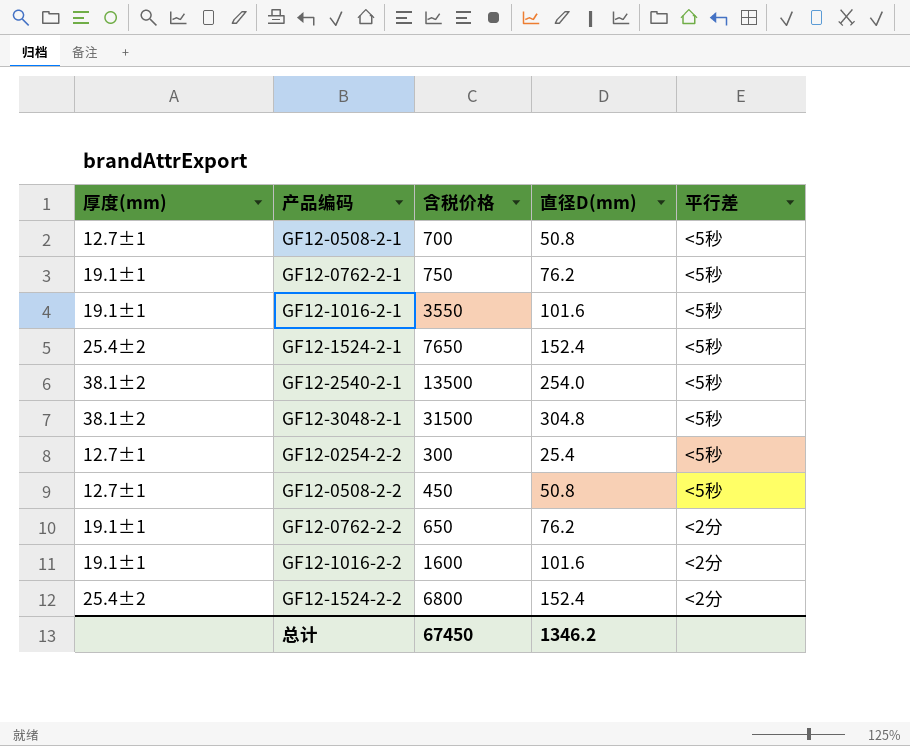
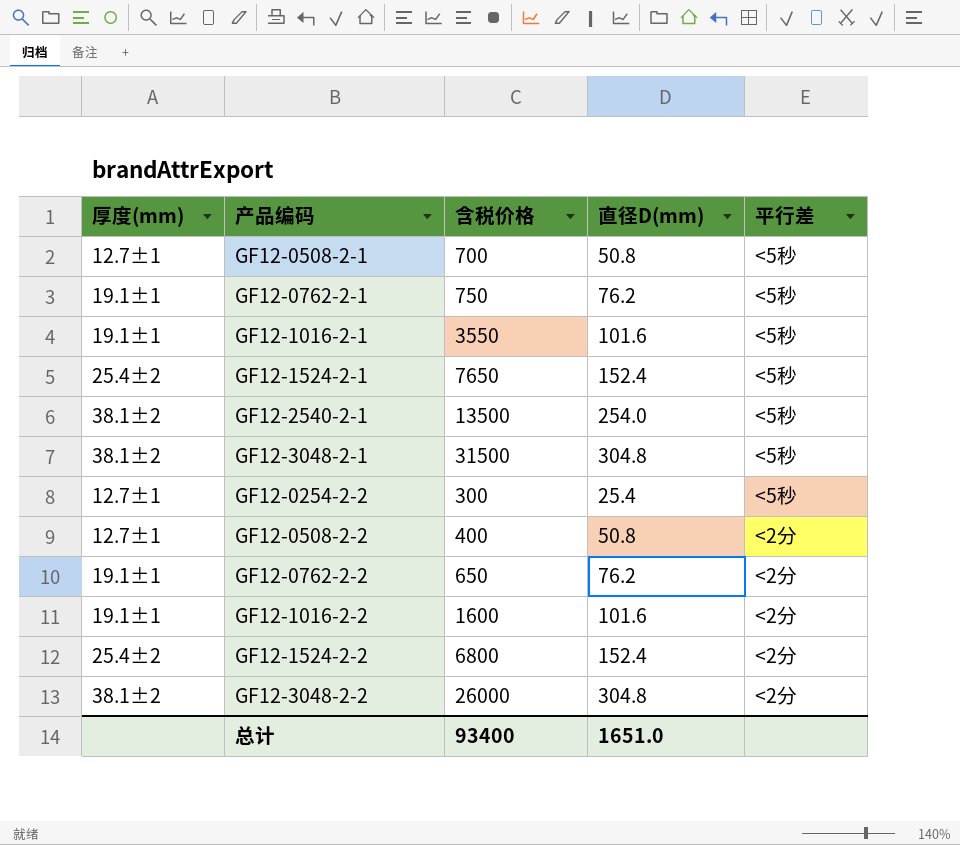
GF12-0508-2-2 | 含税价格: 450 -> 400
GF12-0508-2-2 | 平行差: <5秒 -> <2分
row GF12-3048-2-2: none -> 38.1±2 | 26000 | 304.8 | <2分
总计 | 含税价格: 67450 -> 93400
总计 | 直径D(mm): 1346.2 -> 1651.0

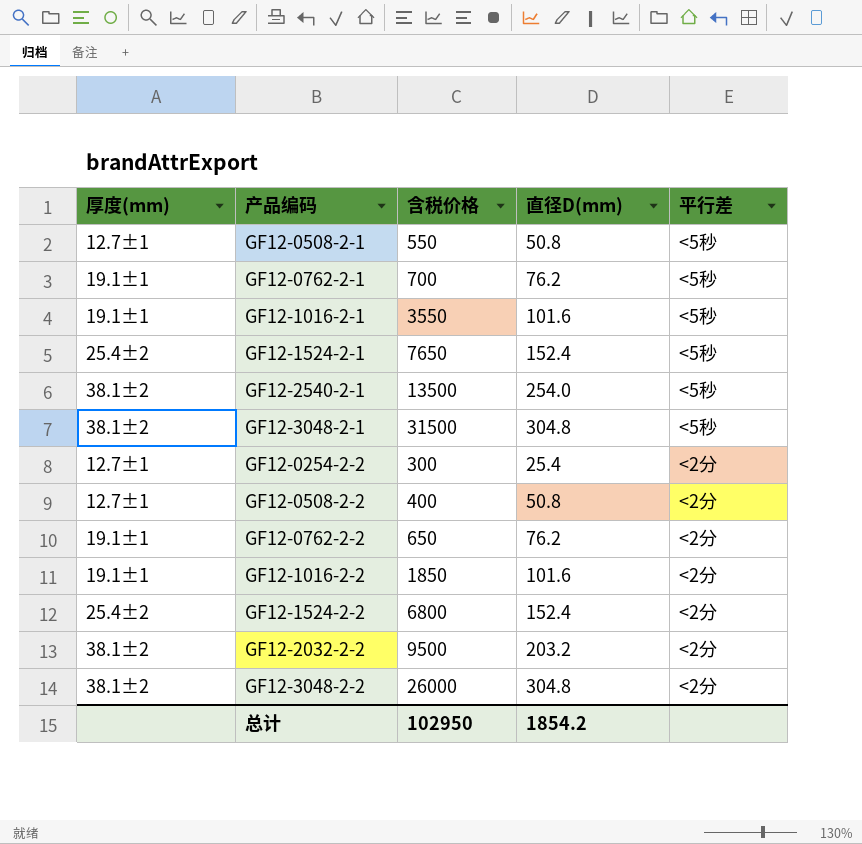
GF12-0508-2-1 | 含税价格: 700 -> 550
GF12-0762-2-1 | 含税价格: 750 -> 700
GF12-0254-2-2 | 平行差: <5秒 -> <2分
GF12-1016-2-2 | 含税价格: 1600 -> 1850
row GF12-2032-2-2: none -> 38.1±2 | 9500 | 203.2 | <2分
总计 | 含税价格: 93400 -> 102950
总计 | 直径D(mm): 1651.0 -> 1854.2

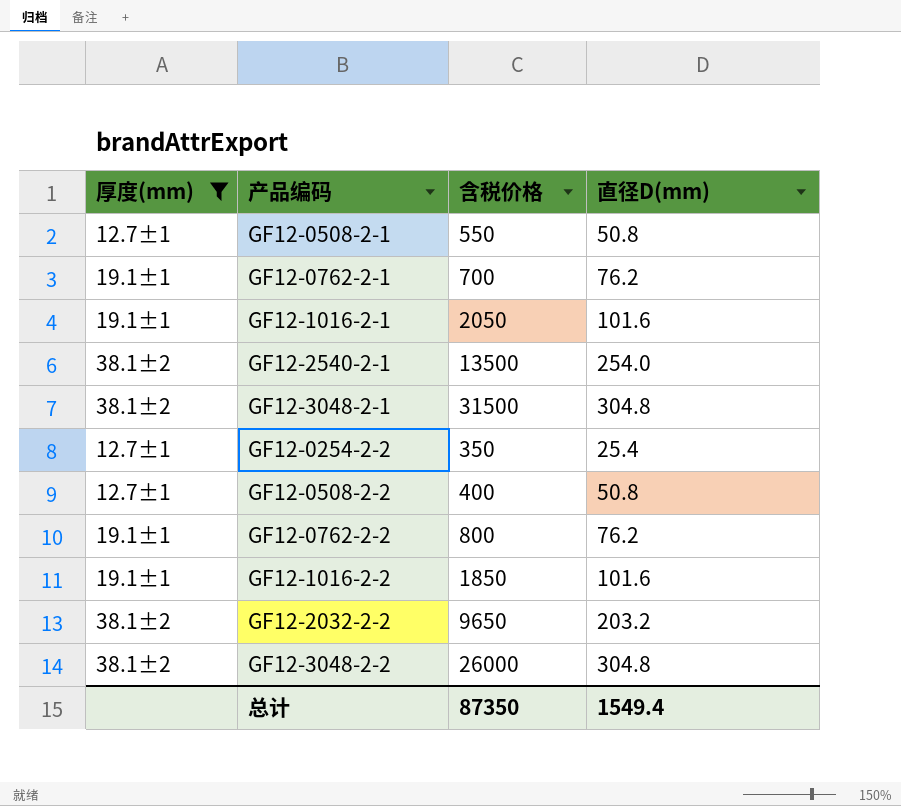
filter: none -> 厚度(mm) != 25.4±2
column 平行差 | position: 5 -> none
GF12-1016-2-1 | 含税价格: 3550 -> 2050
GF12-0254-2-2 | 含税价格: 300 -> 350
GF12-0762-2-2 | 含税价格: 650 -> 800
GF12-2032-2-2 | 含税价格: 9500 -> 9650
总计 | 含税价格: 102950 -> 87350
总计 | 直径D(mm): 1854.2 -> 1549.4

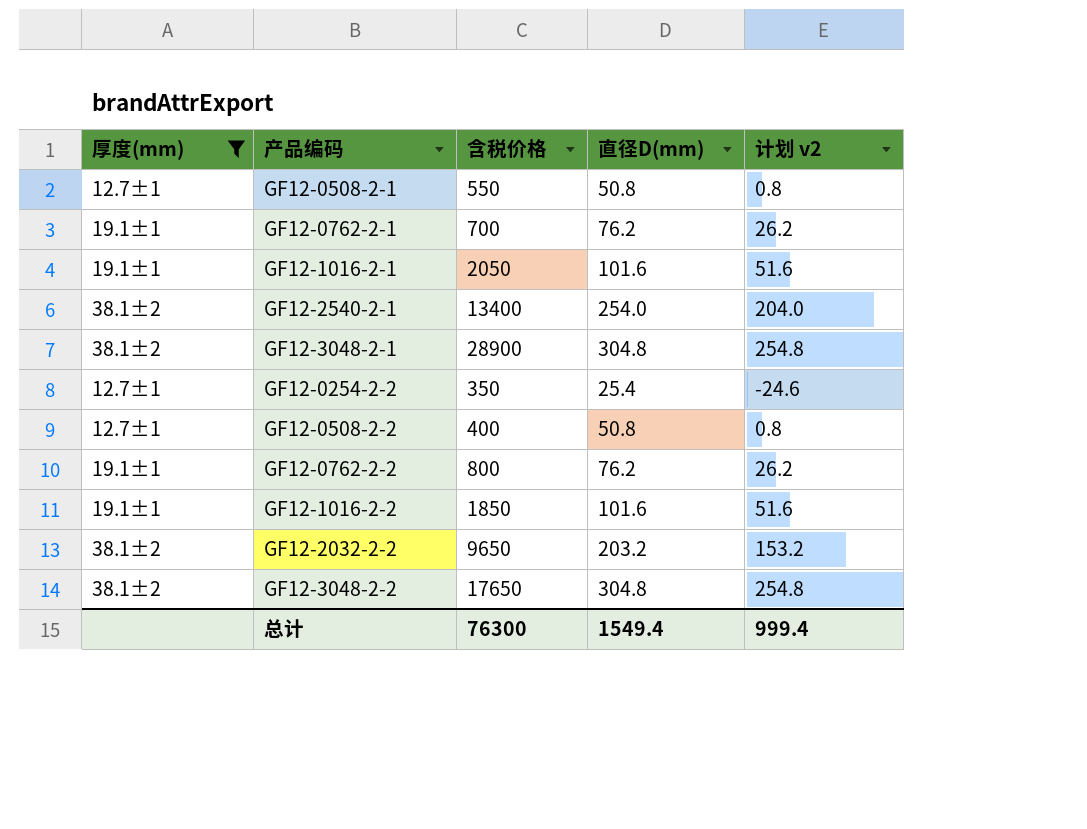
column 计划 v2 | formula: none -> [直径D(mm)] - 50
GF12-2540-2-1 | 含税价格: 13500 -> 13400
GF12-3048-2-1 | 含税价格: 31500 -> 28900
GF12-3048-2-2 | 含税价格: 26000 -> 17650
总计 | 含税价格: 87350 -> 76300

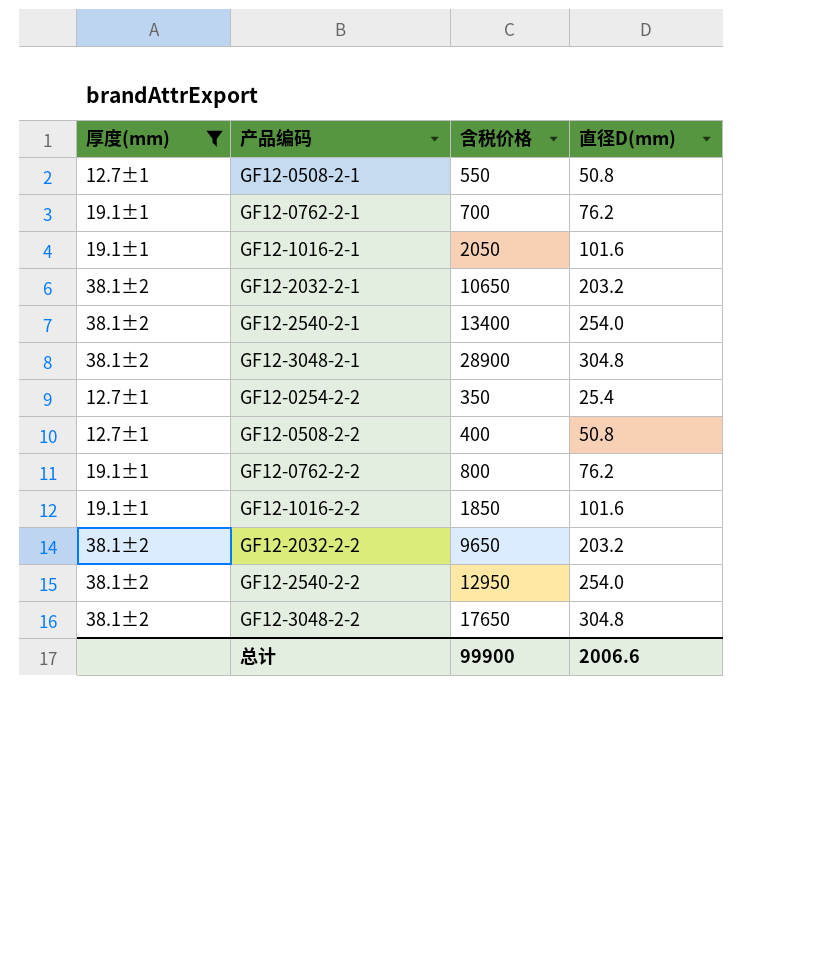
column 计划 v2 | formula: [直径D(mm)] - 50 -> none
row GF12-2032-2-1: none -> 38.1±2 | 10650 | 203.2
row GF12-2540-2-2: none -> 38.1±2 | 12950 | 254.0
总计 | 含税价格: 76300 -> 99900
总计 | 直径D(mm): 1549.4 -> 2006.6

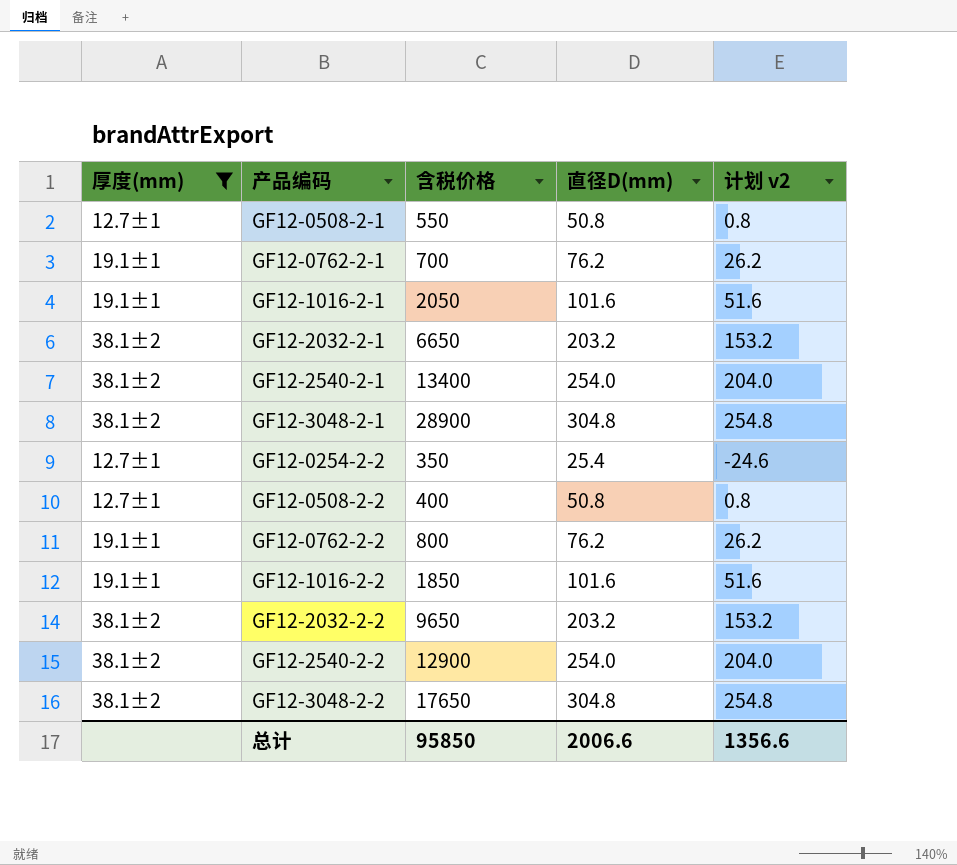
column 计划 v2 | formula: none -> [直径D(mm)] - 50
GF12-2032-2-1 | 含税价格: 10650 -> 6650
GF12-2540-2-2 | 含税价格: 12950 -> 12900
总计 | 含税价格: 99900 -> 95850

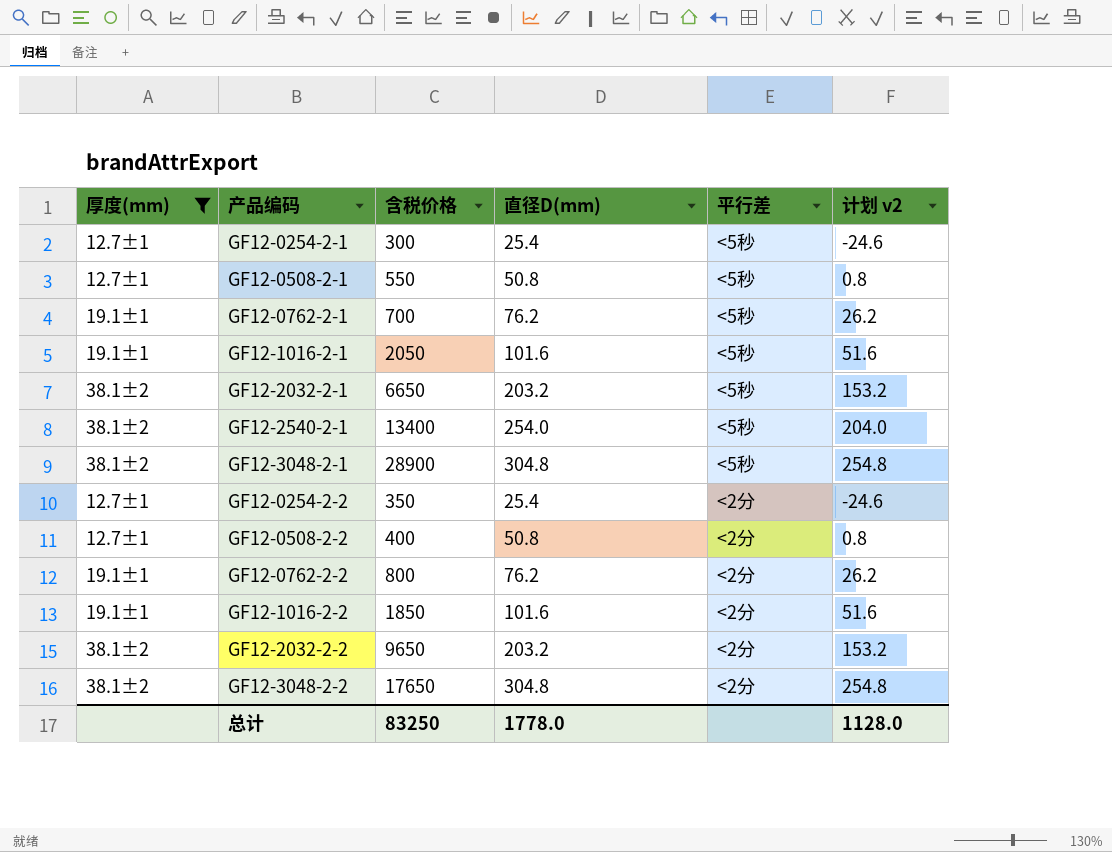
column 平行差 | position: none -> 5
row GF12-2540-2-2: 38.1±2 | 12900 | 254.0 | 204.0 -> none
row GF12-0254-2-1: none -> 12.7±1 | 300 | 25.4 | <5秒 | -24.6
总计 | 含税价格: 95850 -> 83250
总计 | 直径D(mm): 2006.6 -> 1778.0
总计 | 计划 v2: 1356.6 -> 1128.0

